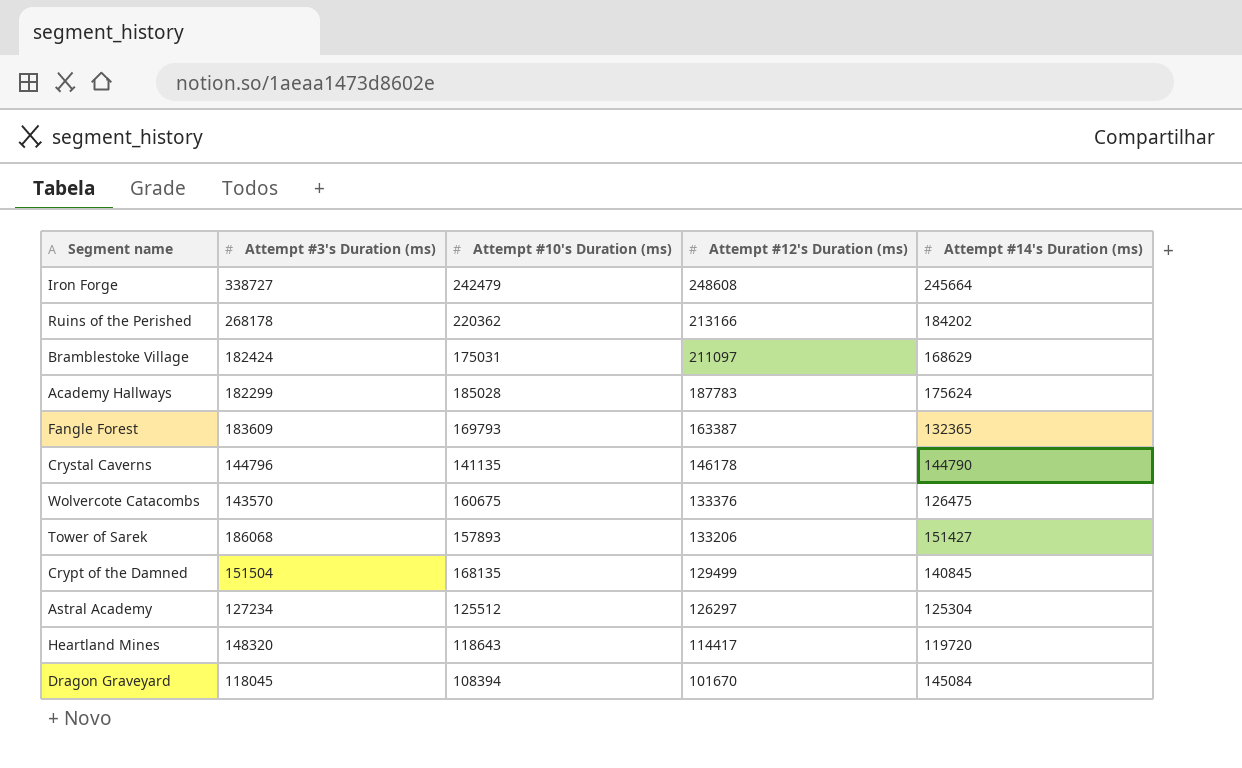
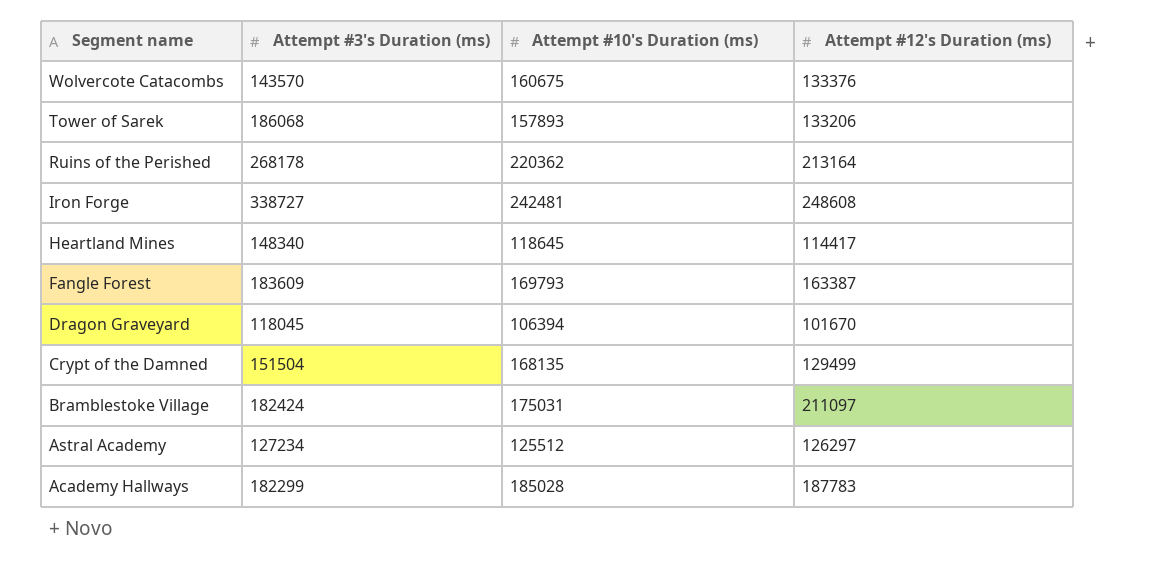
row order: Attempt #12's Duration (ms) descending -> Segment name descending
column Attempt #14's Duration (ms) | position: 5 -> none
row Crystal Caverns: 144796 | 141135 | 146178 | 144790 -> none
Ruins of the Perished | Attempt #12's Duration (ms): 213166 -> 213164
Iron Forge | Attempt #10's Duration (ms): 242479 -> 242481
Heartland Mines | Attempt #3's Duration (ms): 148320 -> 148340
Heartland Mines | Attempt #10's Duration (ms): 118643 -> 118645
Dragon Graveyard | Attempt #10's Duration (ms): 108394 -> 106394

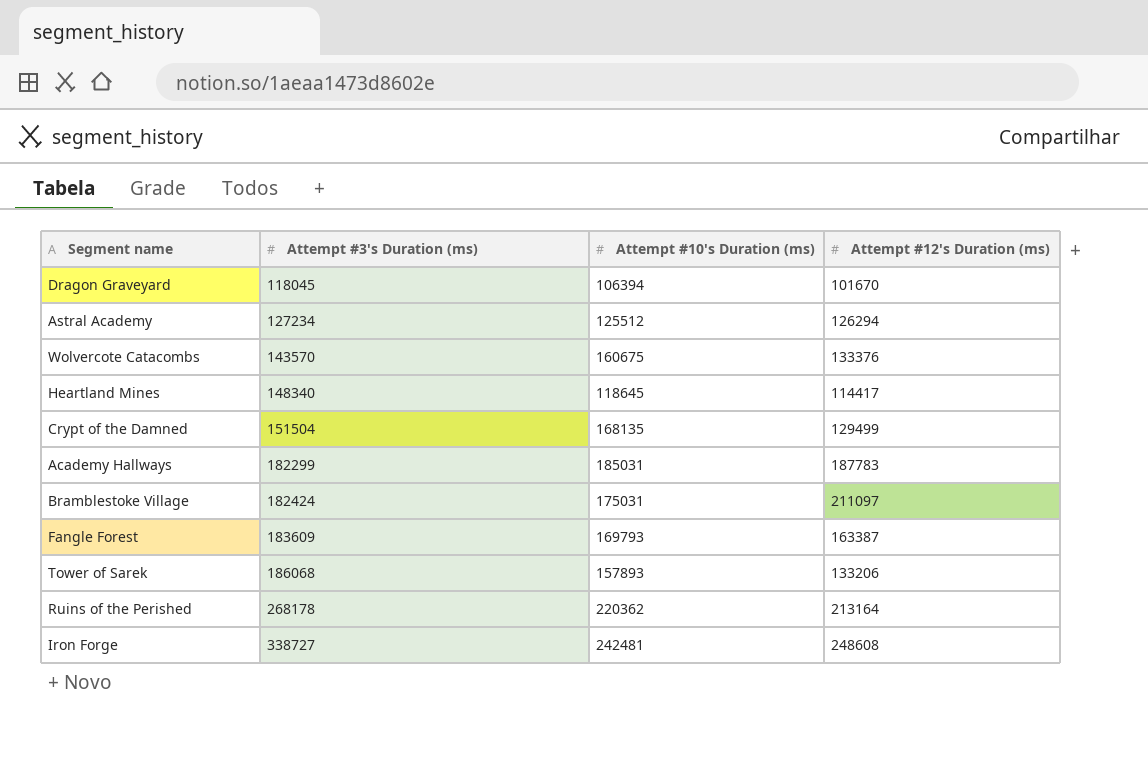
row order: Segment name descending -> Attempt #3's Duration (ms) ascending
Astral Academy | Attempt #12's Duration (ms): 126297 -> 126294
Academy Hallways | Attempt #10's Duration (ms): 185028 -> 185031

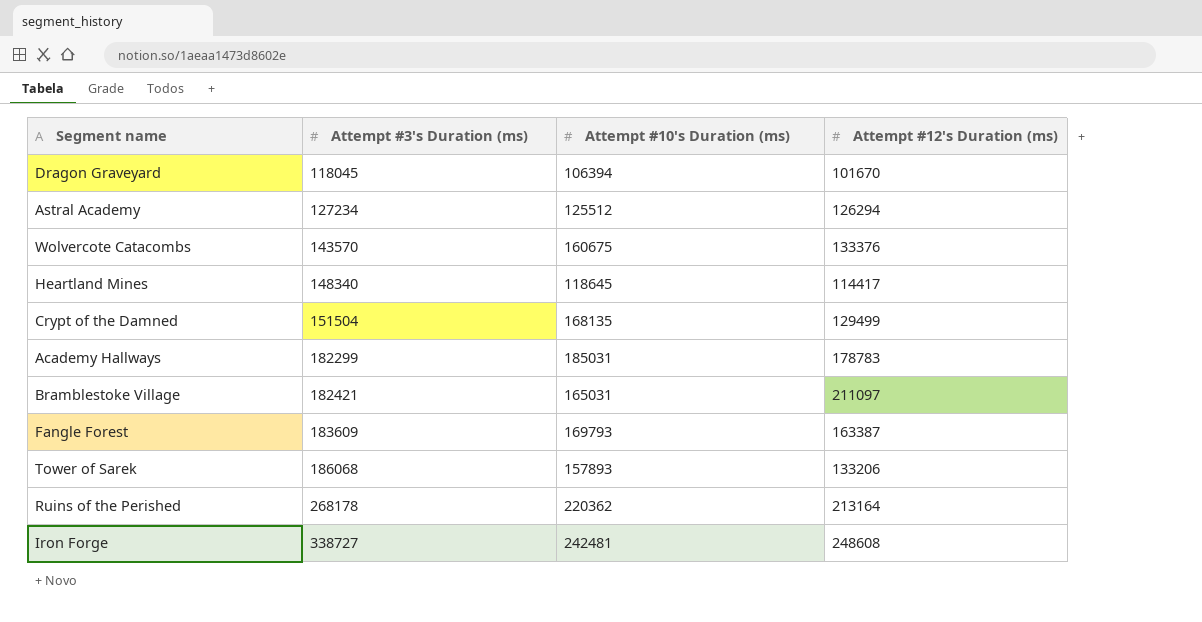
Academy Hallways | Attempt #12's Duration (ms): 187783 -> 178783
Bramblestoke Village | Attempt #3's Duration (ms): 182424 -> 182421
Bramblestoke Village | Attempt #10's Duration (ms): 175031 -> 165031

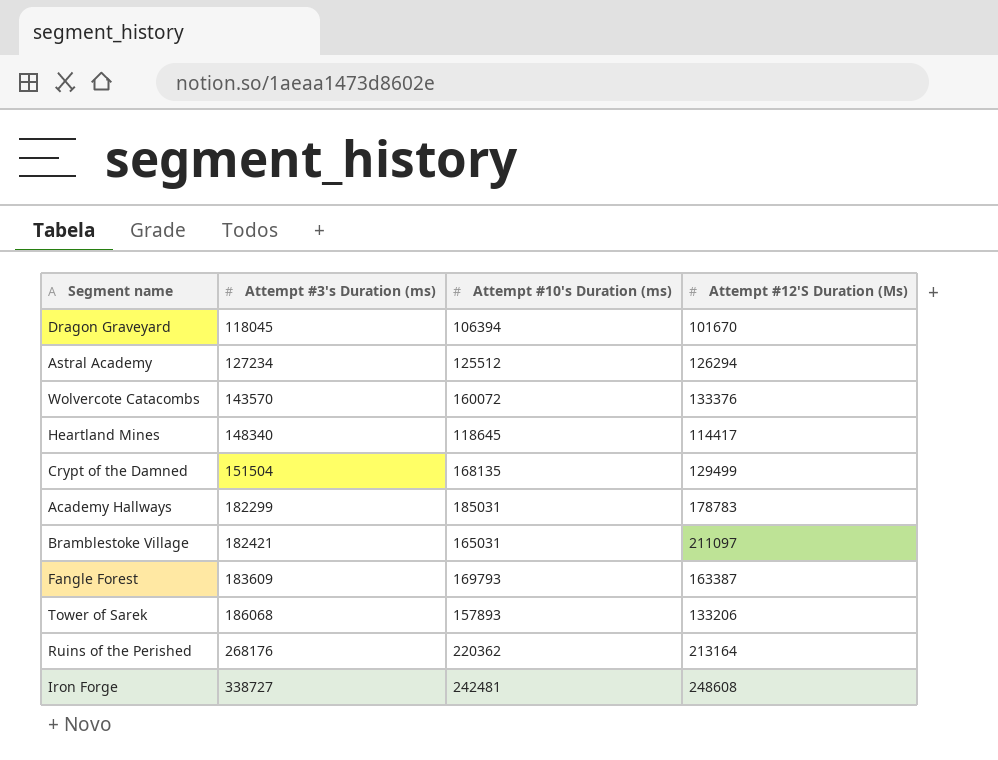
column name: Attempt #12's Duration (ms) -> Attempt #12'S Duration (Ms)
Wolvercote Catacombs | Attempt #10's Duration (ms): 160675 -> 160072
Ruins of the Perished | Attempt #3's Duration (ms): 268178 -> 268176

